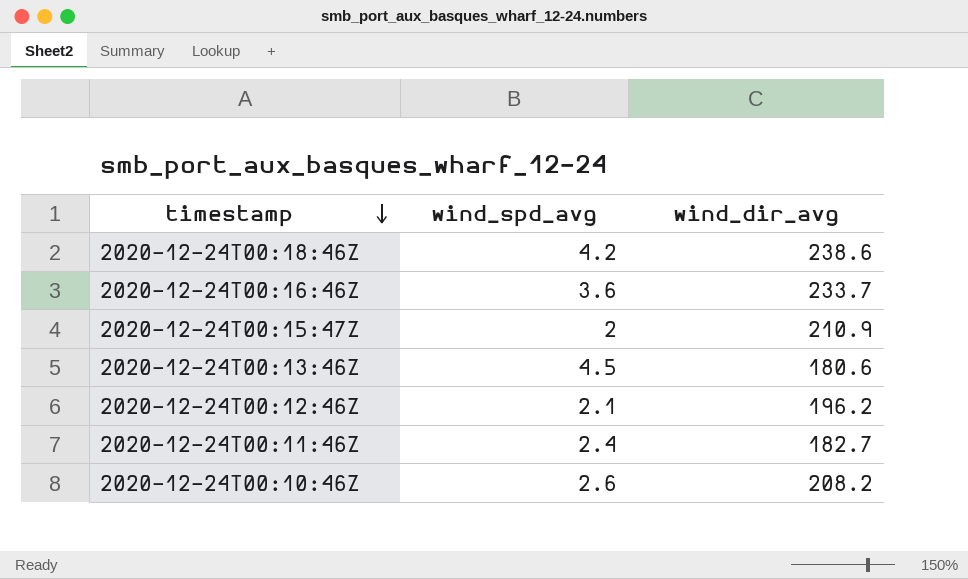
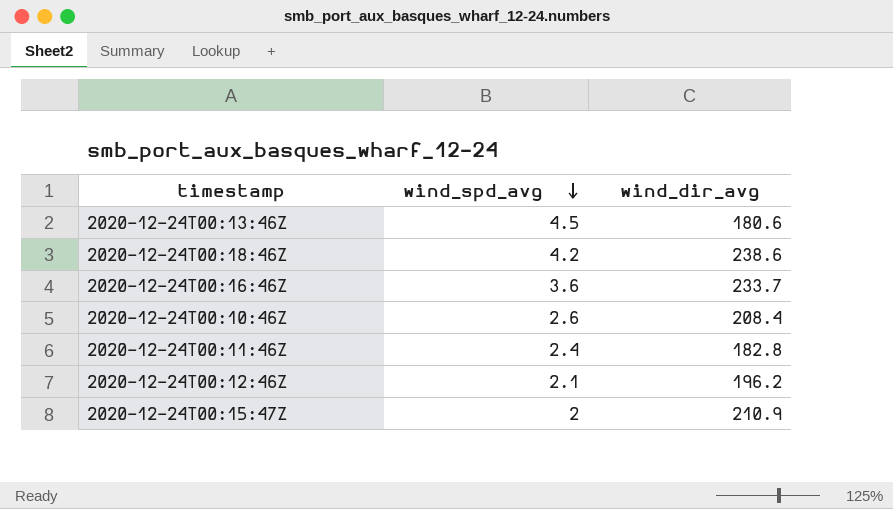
row order: timestamp descending -> wind_spd_avg descending
2020-12-24T00:10:46Z | wind_dir_avg: 208.2 -> 208.4
2020-12-24T00:11:46Z | wind_dir_avg: 182.7 -> 182.8

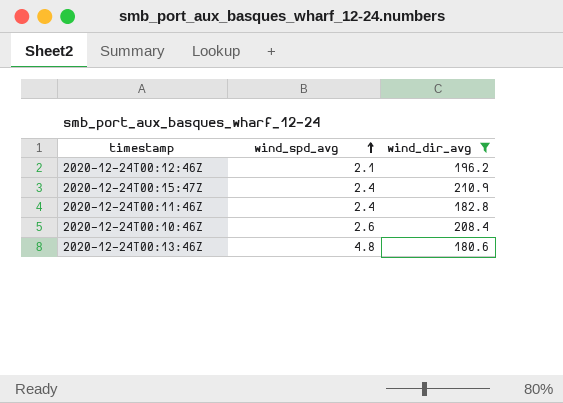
filter: none -> wind_dir_avg <= 210.9
row order: wind_spd_avg descending -> wind_spd_avg ascending
2020-12-24T00:15:47Z | wind_spd_avg: 2 -> 2.4
2020-12-24T00:13:46Z | wind_spd_avg: 4.5 -> 4.8

